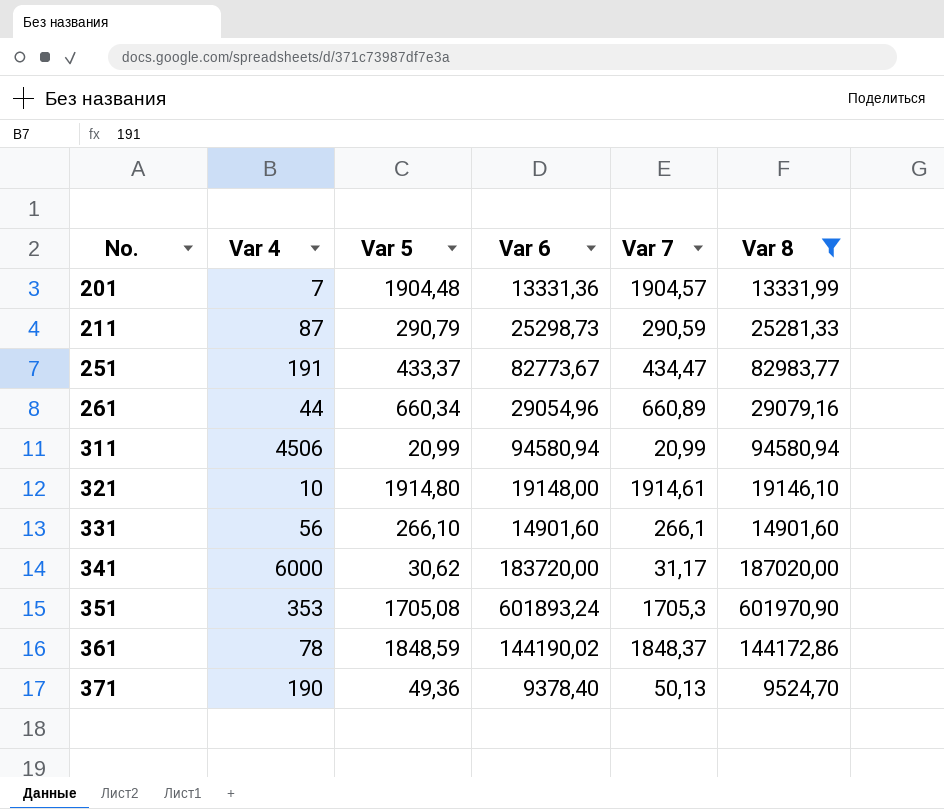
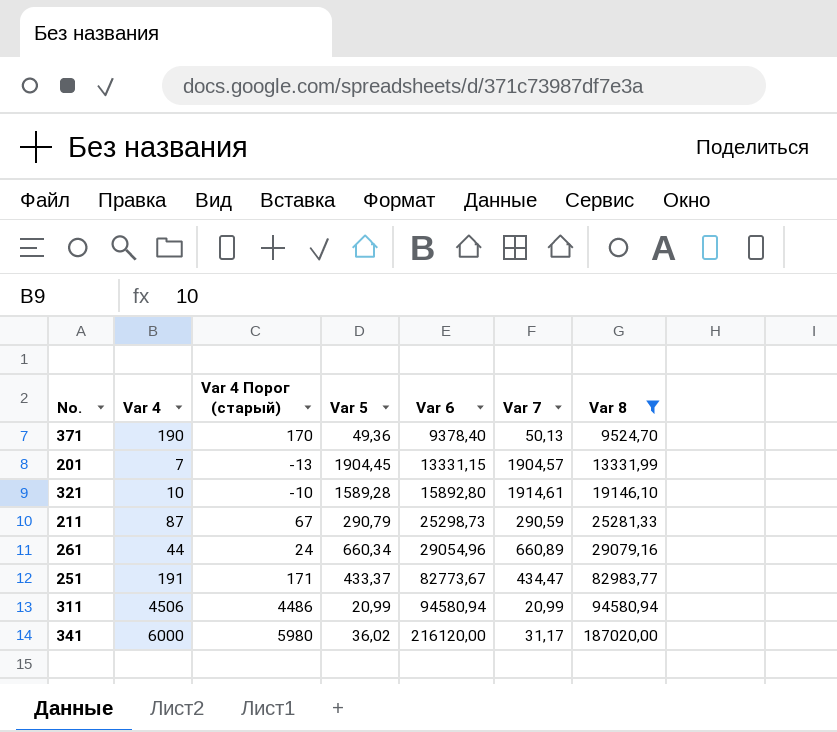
row order: No. ascending -> Var 6 ascending
column Var 4 Порог (старый) | formula: none -> [Var 4] - 20
row 331: 56 | 266,10 | 14901,60 | 266,1 | 14901,60 -> none
row 351: 353 | 1705,08 | 601893,24 | 1705,3 | 601970,90 -> none
row 361: 78 | 1848,59 | 144190,02 | 1848,37 | 144172,86 -> none
201 | Var 5: 1904,48 -> 1904,45
201 | Var 6: 13331,36 -> 13331,15
321 | Var 5: 1914,80 -> 1589,28
321 | Var 6: 19148,00 -> 15892,80
341 | Var 5: 30,62 -> 36,02
341 | Var 6: 183720,00 -> 216120,00

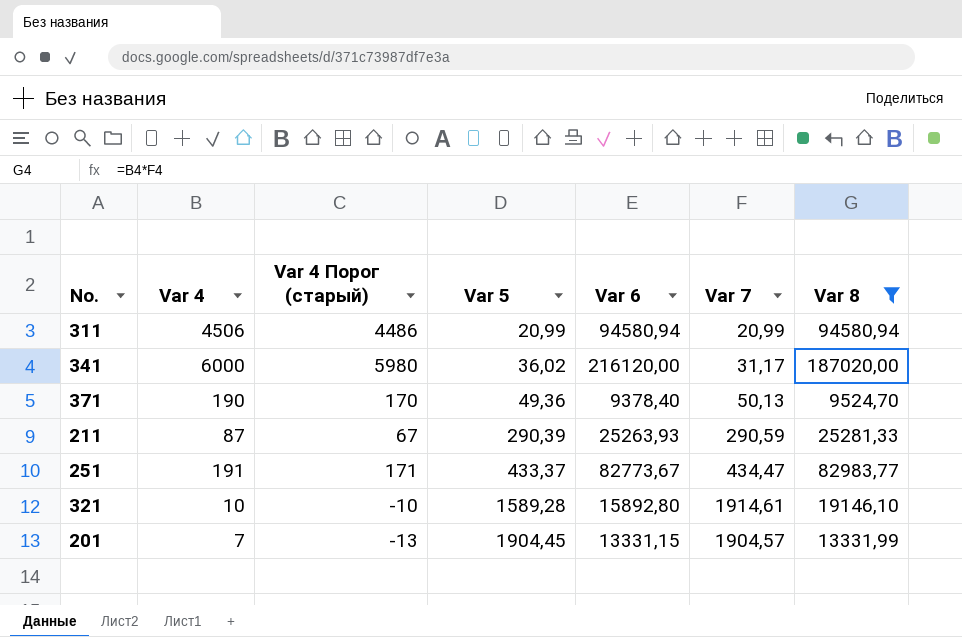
row order: Var 6 ascending -> Var 5 ascending
row 261: 44 | 24 | 660,34 | 29054,96 | 660,89 | 29079,16 -> none
211 | Var 5: 290,79 -> 290,39
211 | Var 6: 25298,73 -> 25263,93

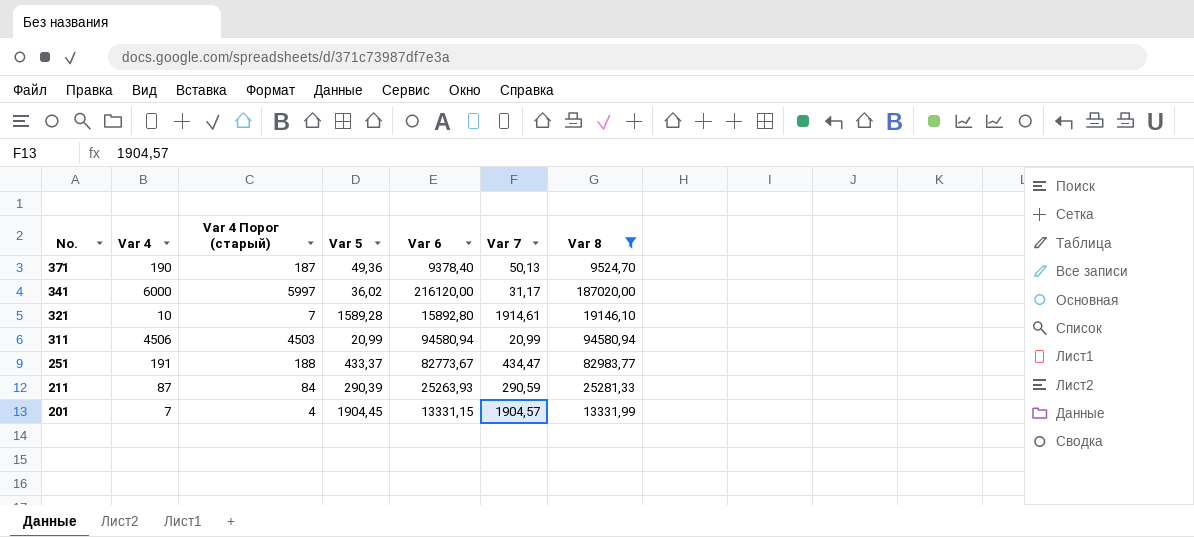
row order: Var 5 ascending -> No. descending
column Var 4 Порог (старый) | formula: [Var 4] - 20 -> [Var 4] - 3

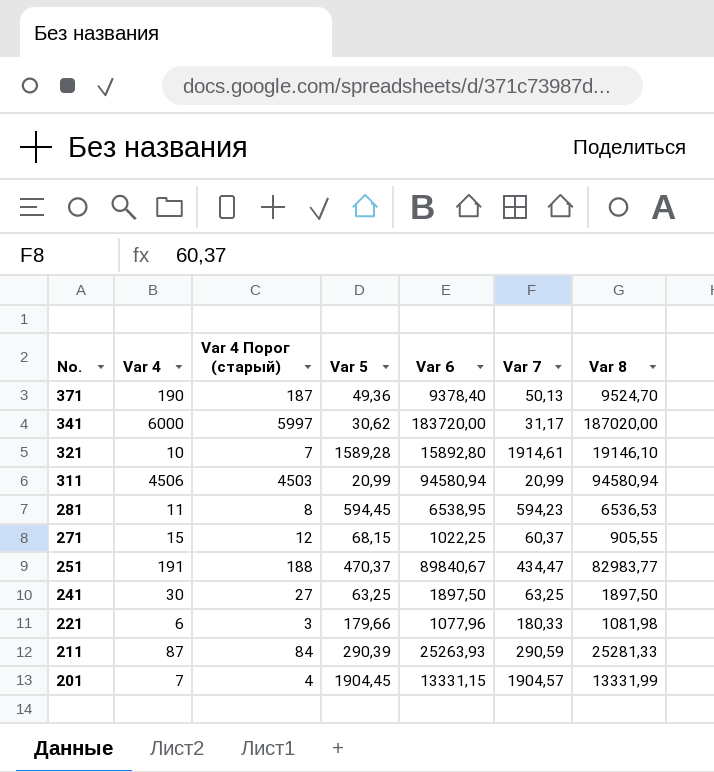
filter: Var 8 >= 9524,70 -> none
341 | Var 5: 36,02 -> 30,62
341 | Var 6: 216120,00 -> 183720,00
251 | Var 5: 433,37 -> 470,37
251 | Var 6: 82773,67 -> 89840,67

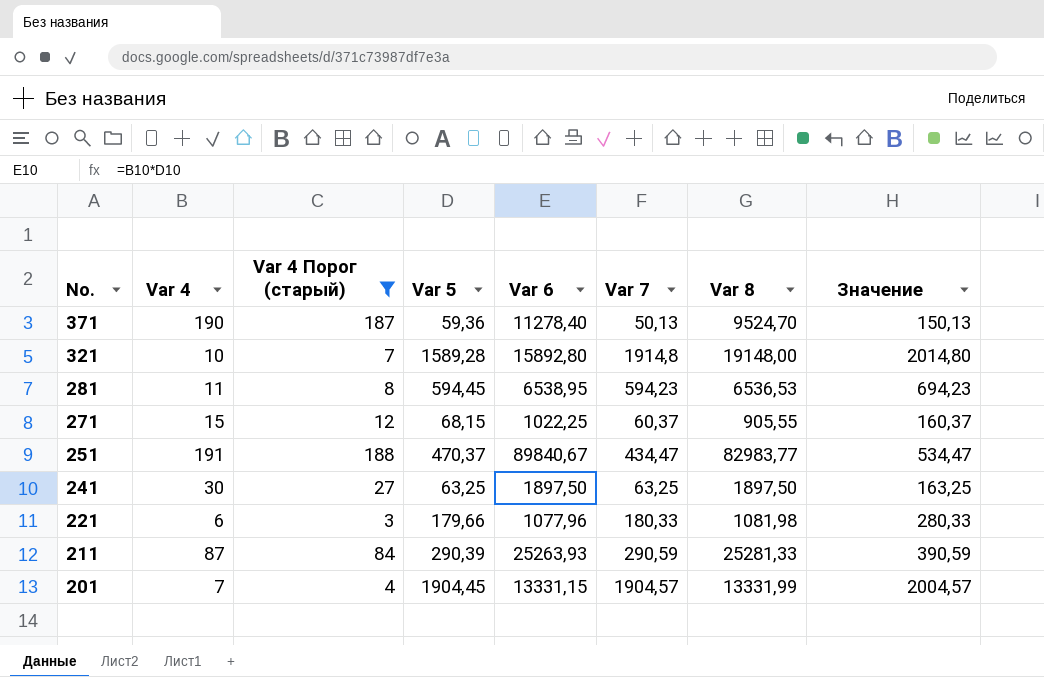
filter: none -> Var 4 Порог (старый) <= 188
column Значение | formula: none -> [Var 7] + 100
371 | Var 5: 49,36 -> 59,36
371 | Var 6: 9378,40 -> 11278,40
321 | Var 7: 1914,61 -> 1914,8
321 | Var 8: 19146,10 -> 19148,00

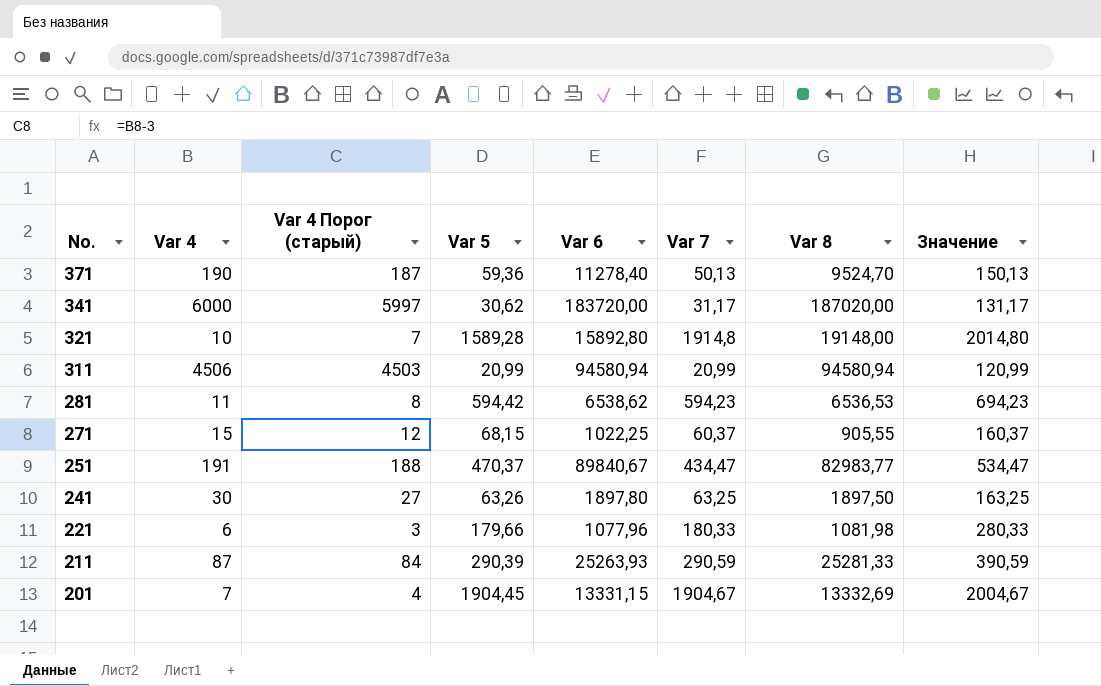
filter: Var 4 Порог (старый) <= 188 -> none
281 | Var 5: 594,45 -> 594,42
281 | Var 6: 6538,95 -> 6538,62
241 | Var 5: 63,25 -> 63,26
241 | Var 6: 1897,50 -> 1897,80
201 | Var 7: 1904,57 -> 1904,67
201 | Var 8: 13331,99 -> 13332,69
201 | Значение: 2004,57 -> 2004,67

